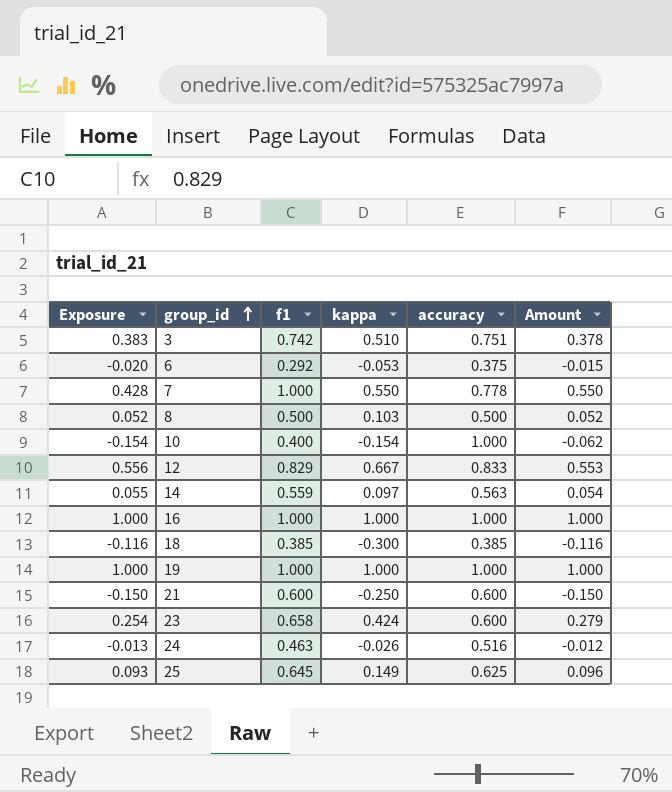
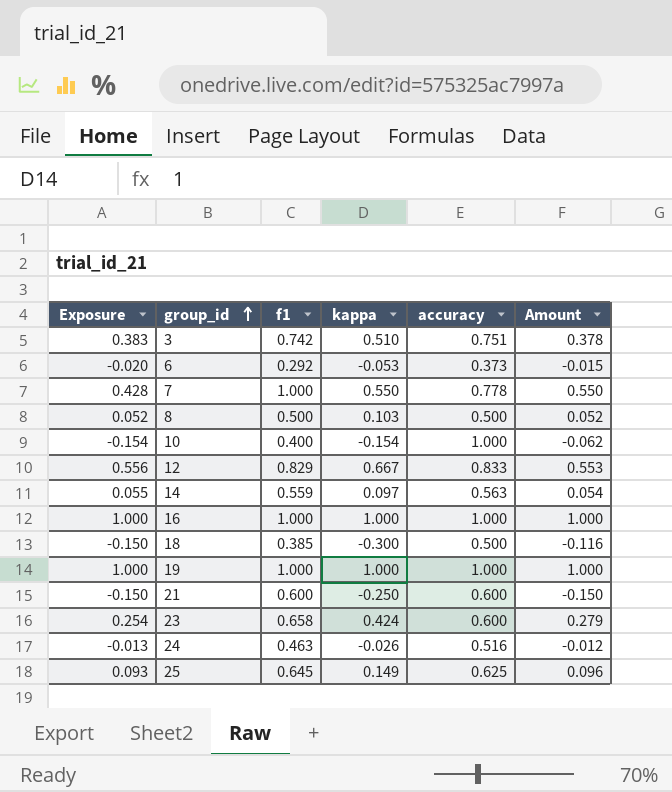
6 | accuracy: 0.375 -> 0.373
18 | Exposure: -0.116 -> -0.150
18 | accuracy: 0.385 -> 0.500

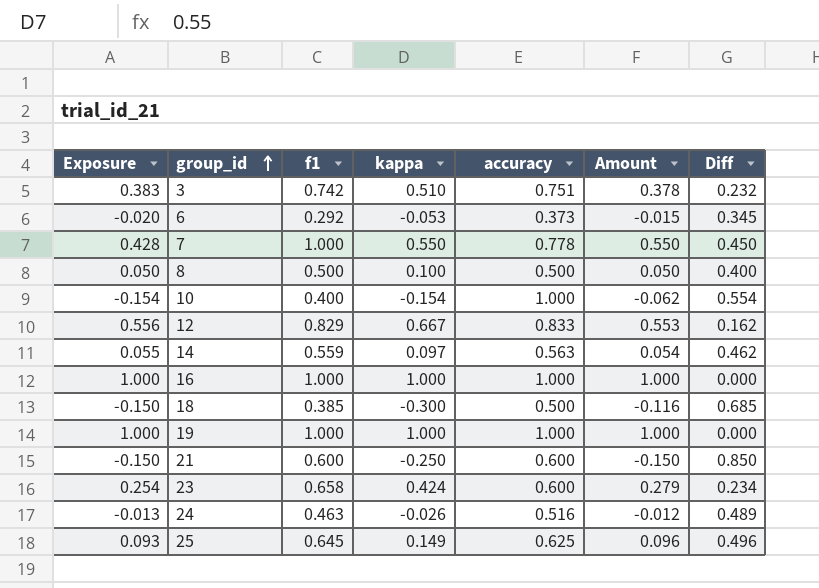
column Diff | formula: none -> [f1] - [kappa]
8 | Exposure: 0.052 -> 0.050
8 | kappa: 0.103 -> 0.100
8 | Amount: 0.052 -> 0.050

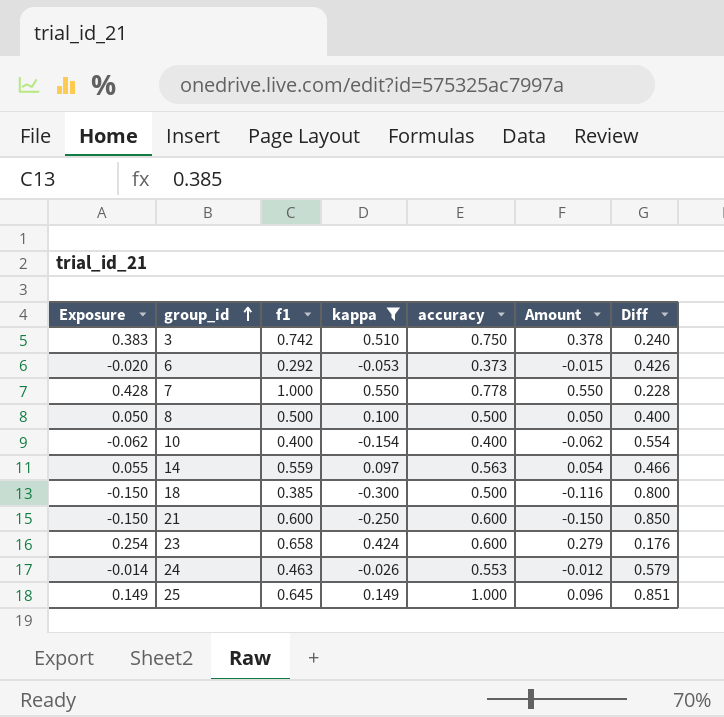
filter: none -> kappa <= 0.550
column Diff | formula: [f1] - [kappa] -> [accuracy] - [kappa]
3 | accuracy: 0.751 -> 0.750
10 | Exposure: -0.154 -> -0.062
10 | accuracy: 1.000 -> 0.400
24 | Exposure: -0.013 -> -0.014
24 | accuracy: 0.516 -> 0.553
25 | Exposure: 0.093 -> 0.149
25 | accuracy: 0.625 -> 1.000

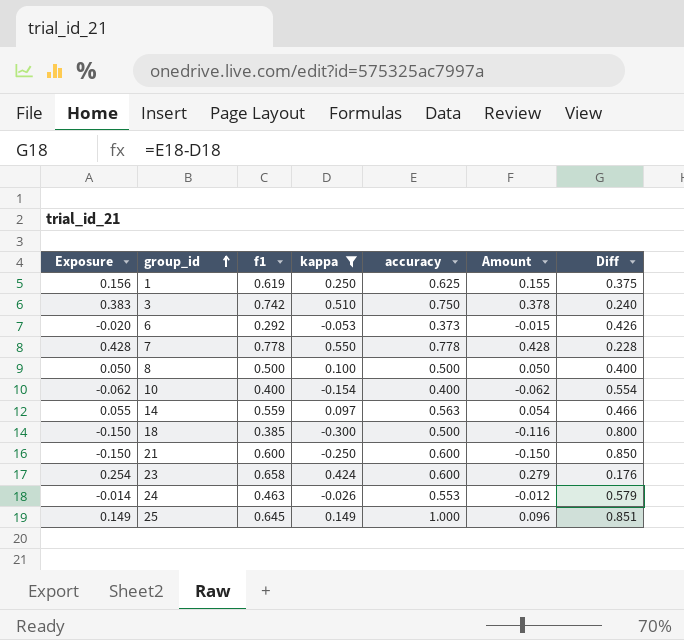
row 1: none -> 0.156 | 0.619 | 0.250 | 0.625 | 0.155 | 0.375
7 | f1: 1.000 -> 0.778
7 | Amount: 0.550 -> 0.428

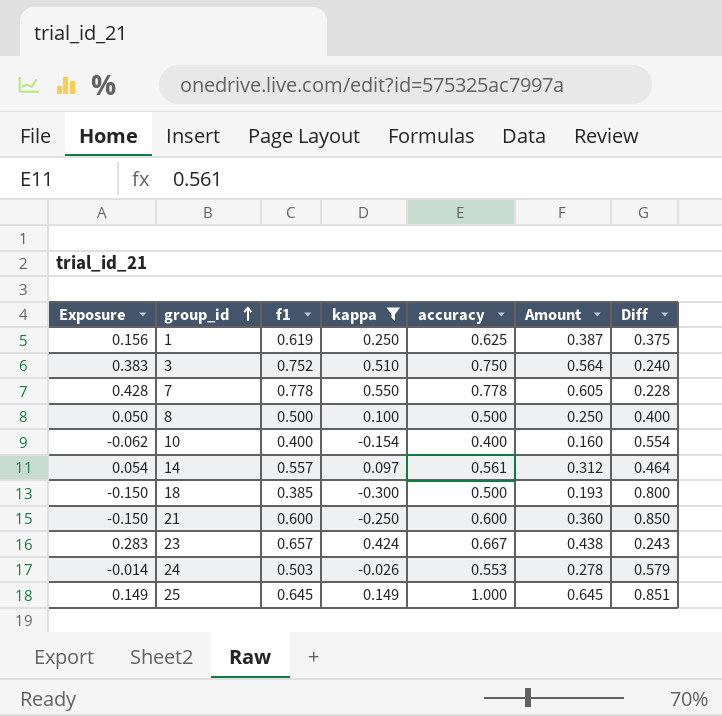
column Amount | formula: [f1] * [kappa] -> [f1] * [accuracy]
row 6: -0.020 | 0.292 | -0.053 | 0.373 | -0.015 | 0.426 -> none
3 | f1: 0.742 -> 0.752
14 | Exposure: 0.055 -> 0.054
14 | f1: 0.559 -> 0.557
14 | accuracy: 0.563 -> 0.561
14 | Diff: 0.466 -> 0.464
23 | Exposure: 0.254 -> 0.283
23 | f1: 0.658 -> 0.657
23 | accuracy: 0.600 -> 0.667
23 | Diff: 0.176 -> 0.243
24 | f1: 0.463 -> 0.503

